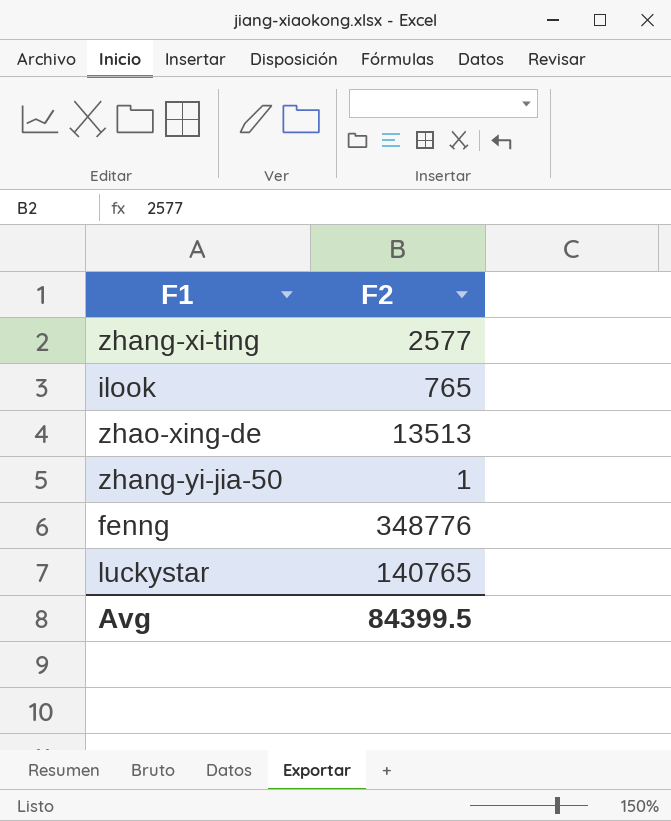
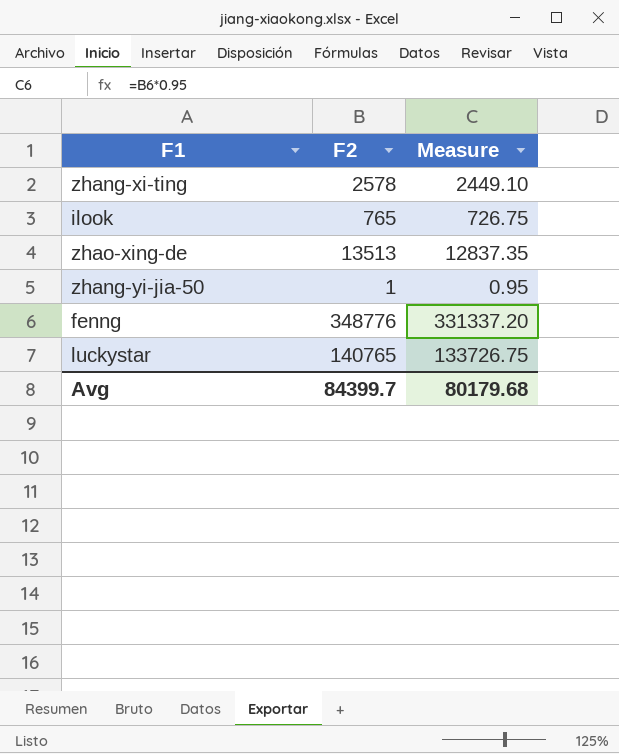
column Measure | formula: none -> [F2] * 0.95
zhang-xi-ting | F2: 2577 -> 2578
Avg | F2: 84399.5 -> 84399.7

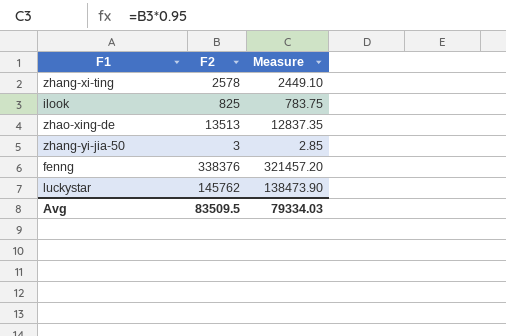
ilook | F2: 765 -> 825
ilook | Measure: 726.75 -> 783.75
zhang-yi-jia-50 | F2: 1 -> 3
zhang-yi-jia-50 | Measure: 0.95 -> 2.85
fenng | F2: 348776 -> 338376
fenng | Measure: 331337.20 -> 321457.20
luckystar | F2: 140765 -> 145762
luckystar | Measure: 133726.75 -> 138473.90
Avg | F2: 84399.7 -> 83509.5
Avg | Measure: 80179.68 -> 79334.03

